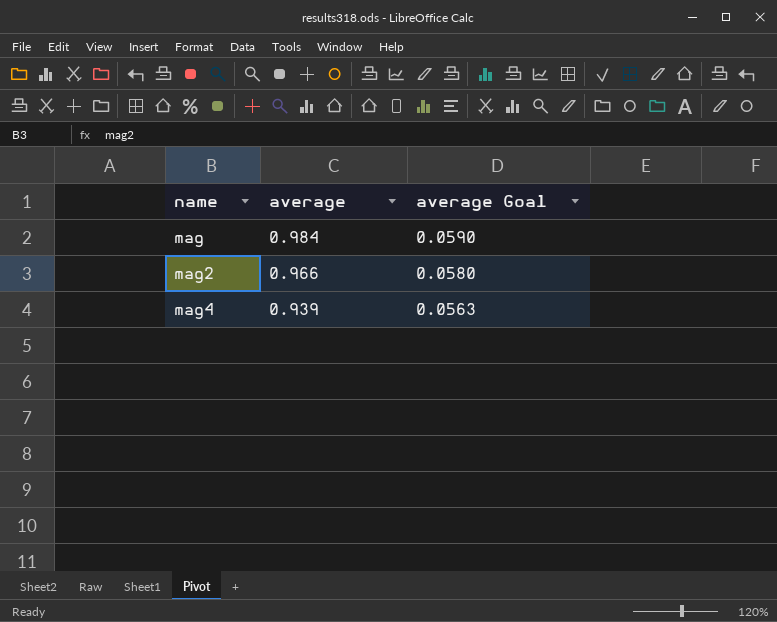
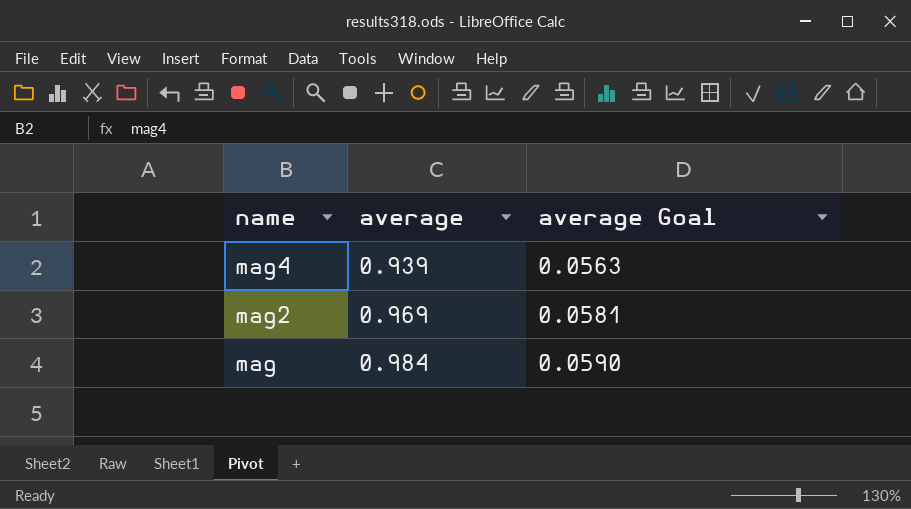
row order: name ascending -> name descending
mag2 | average: 0.966 -> 0.969
mag2 | average Goal: 0.0580 -> 0.0581

